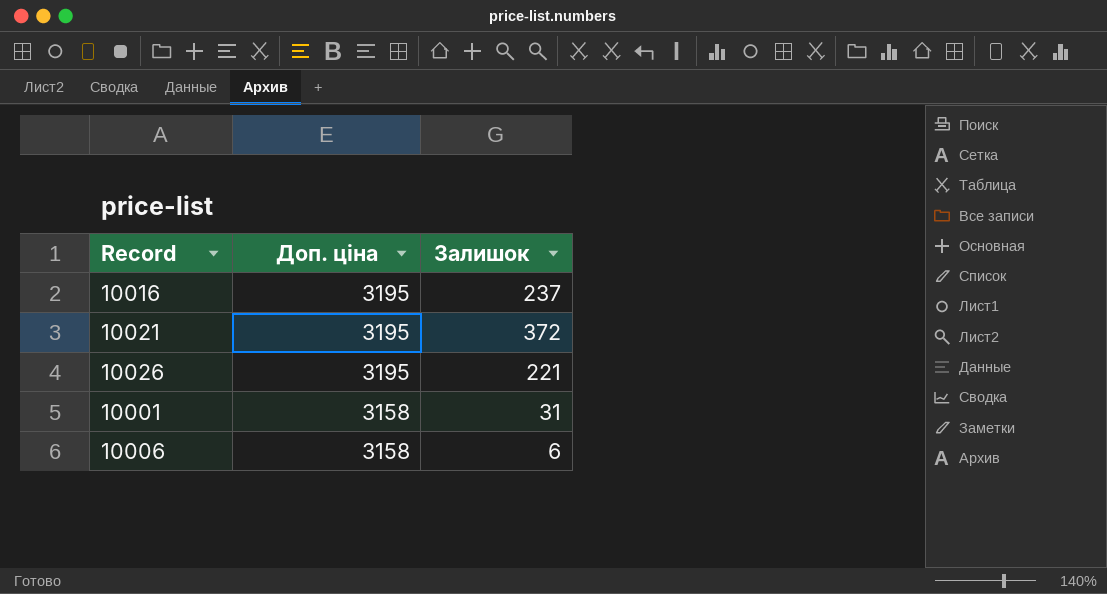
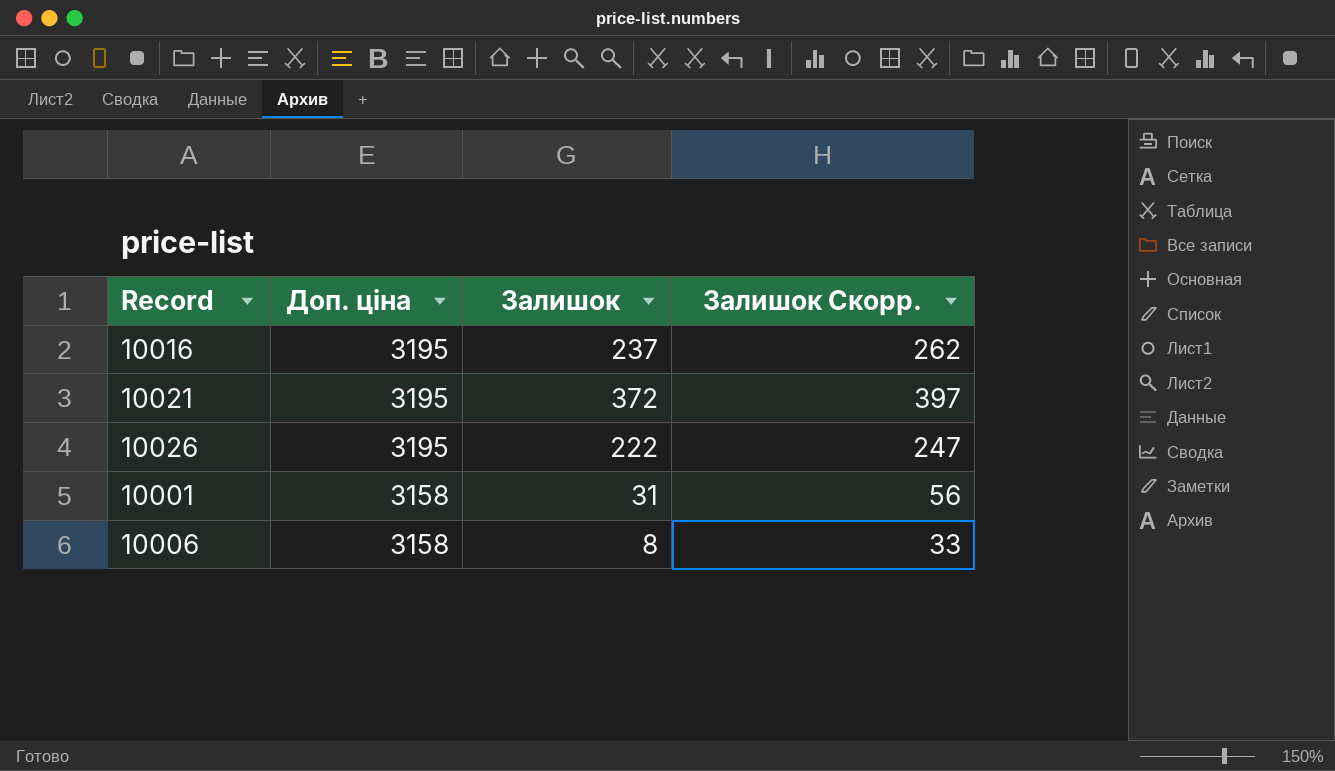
column Залишок Скорр. | formula: none -> [Залишок] + 25
10026 | Залишок: 221 -> 222
10006 | Залишок: 6 -> 8

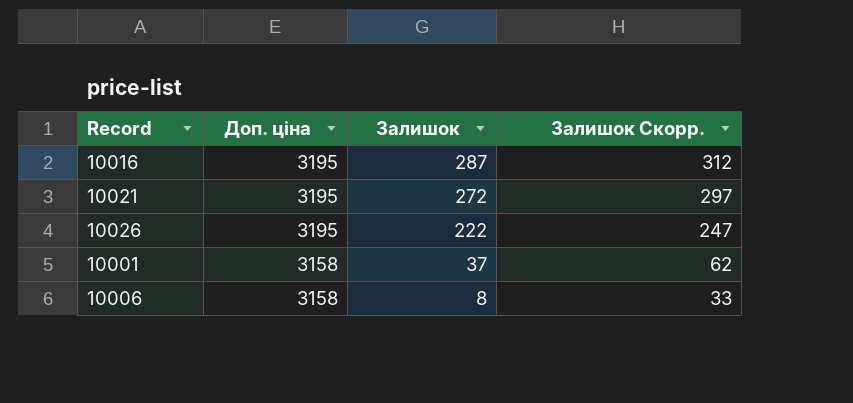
10016 | Залишок: 237 -> 287
10016 | Залишок Скорр.: 262 -> 312
10021 | Залишок: 372 -> 272
10021 | Залишок Скорр.: 397 -> 297
10001 | Залишок: 31 -> 37
10001 | Залишок Скорр.: 56 -> 62

